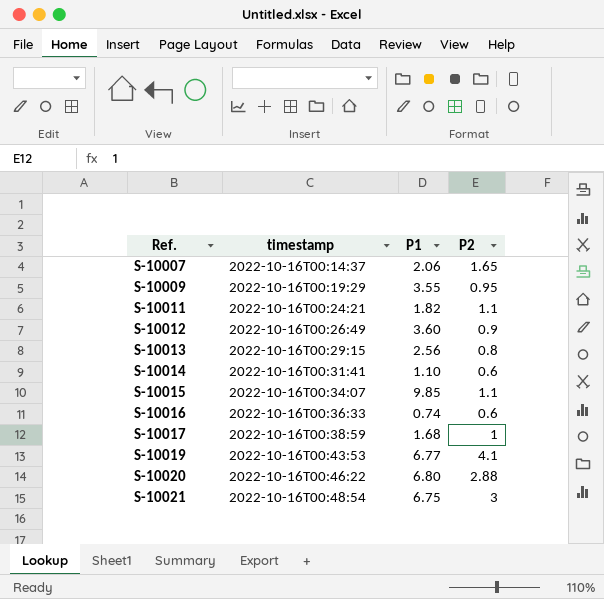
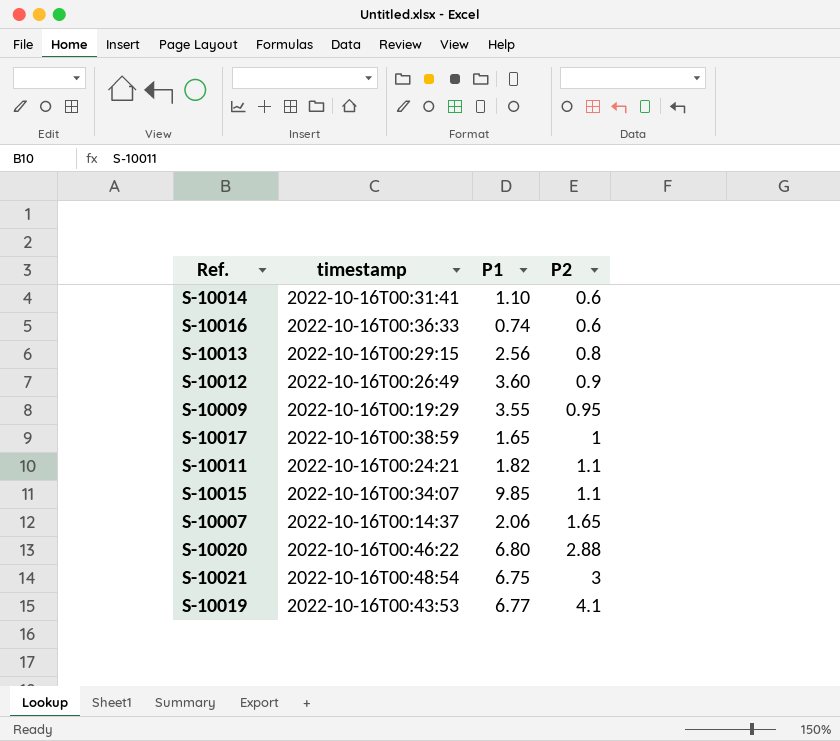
row order: Ref. ascending -> P2 ascending
S-10017 | P1: 1.68 -> 1.65

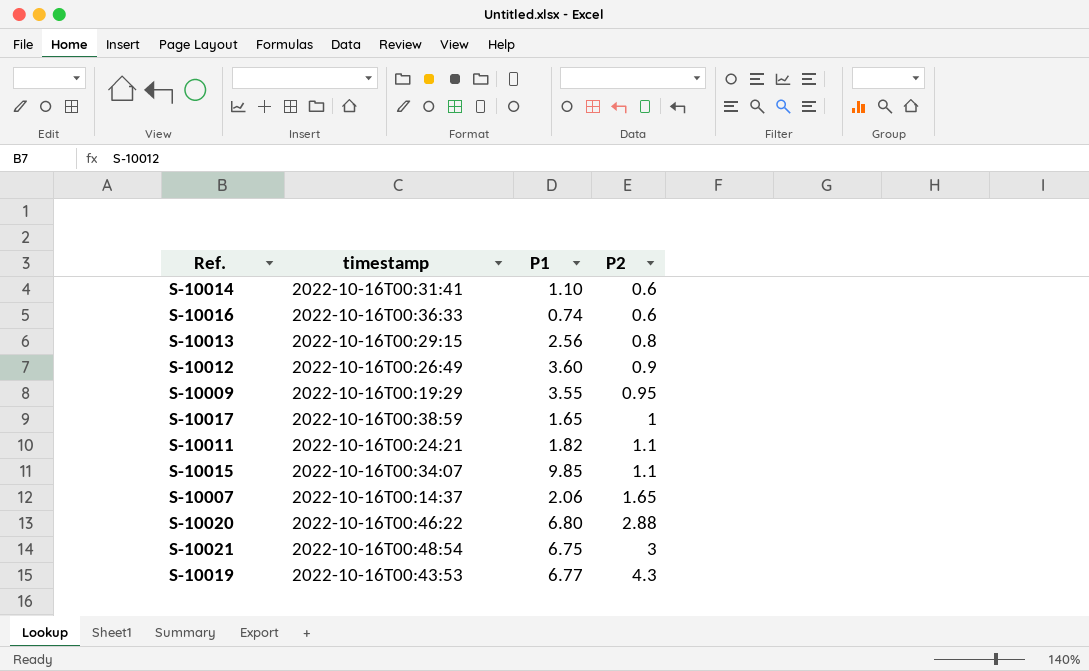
S-10019 | P2: 4.1 -> 4.3

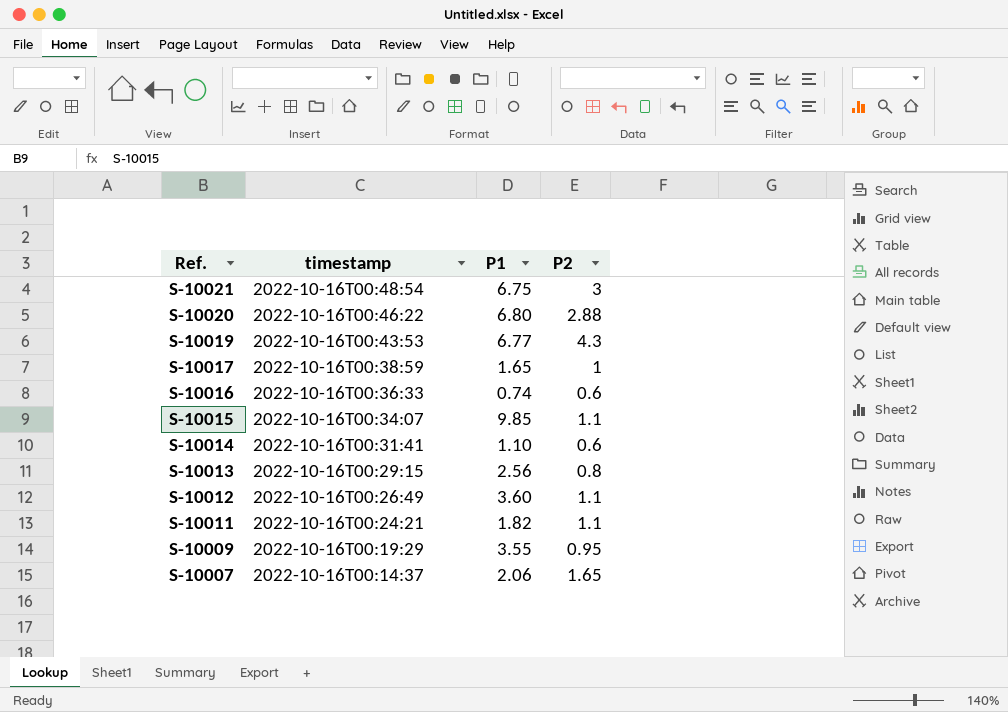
row order: P2 ascending -> Ref. descending
S-10012 | P2: 0.9 -> 1.1

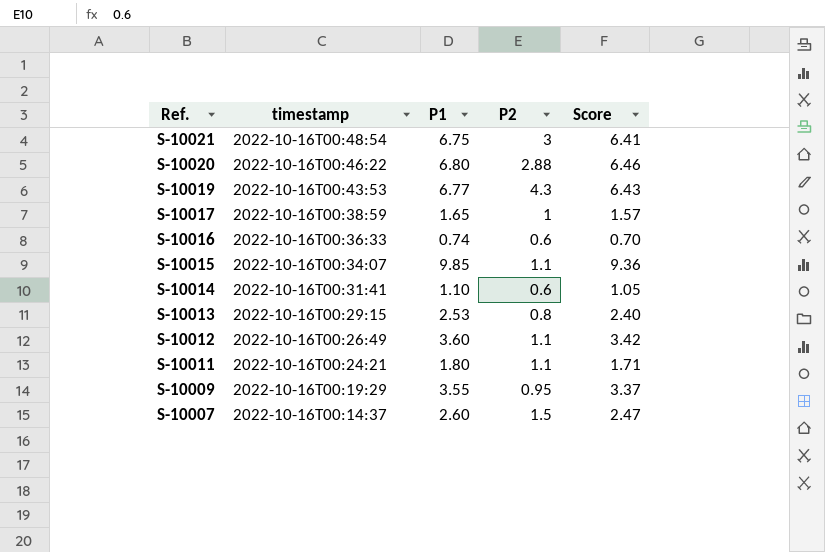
column Score | formula: none -> [P1] * 0.95
S-10013 | P1: 2.56 -> 2.53
S-10011 | P1: 1.82 -> 1.80
S-10007 | P1: 2.06 -> 2.60
S-10007 | P2: 1.65 -> 1.5

